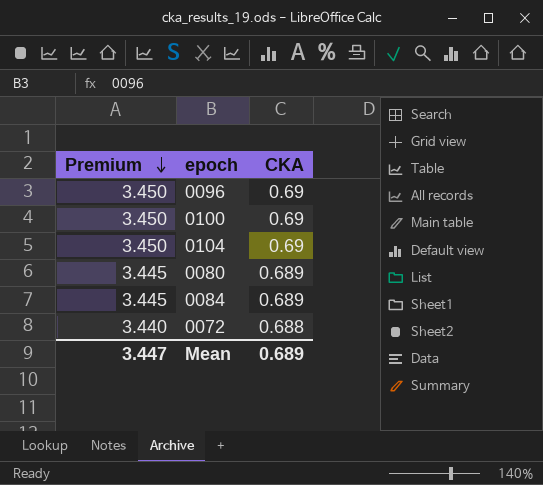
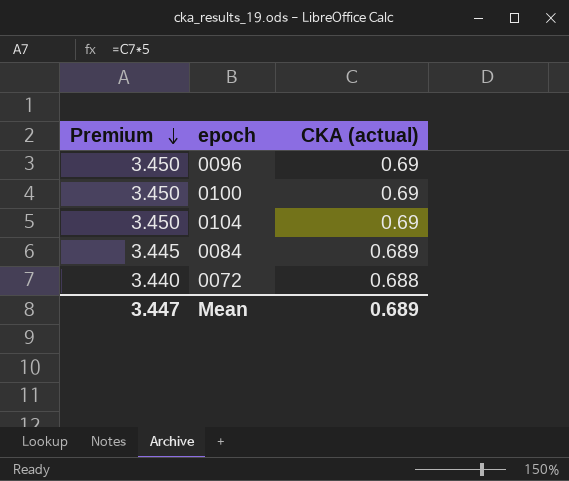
column name: CKA -> CKA (actual)
row 0080: 3.445 | 0.689 -> none

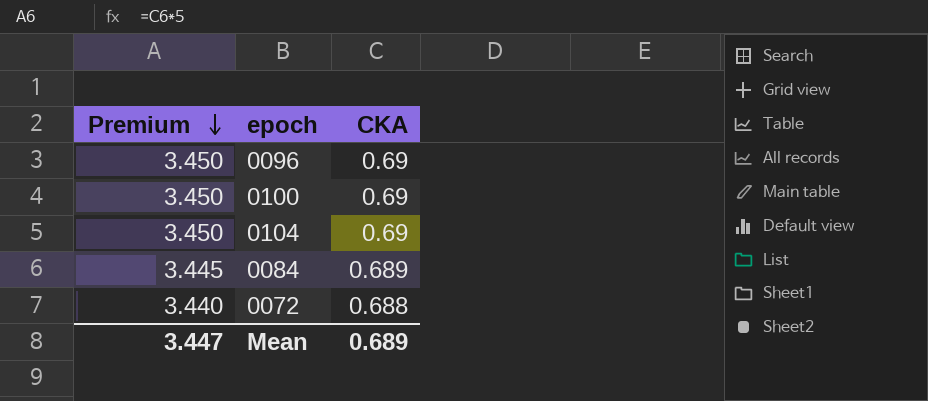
column name: CKA (actual) -> CKA

